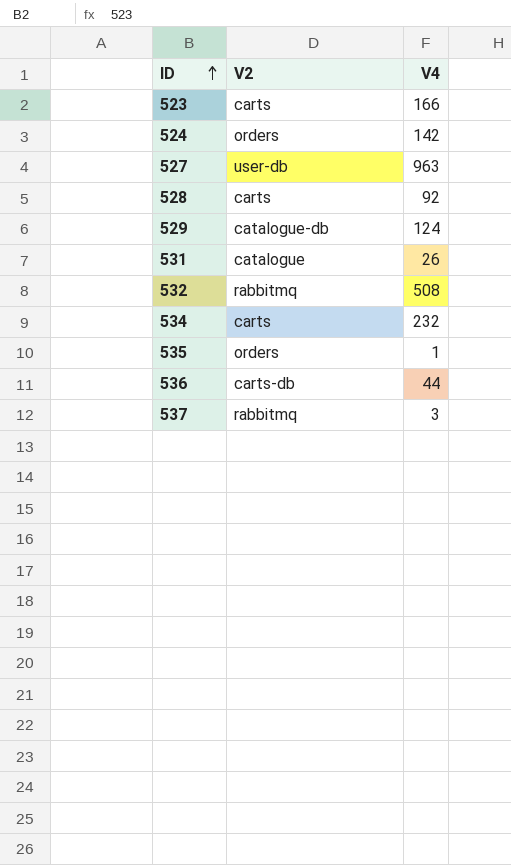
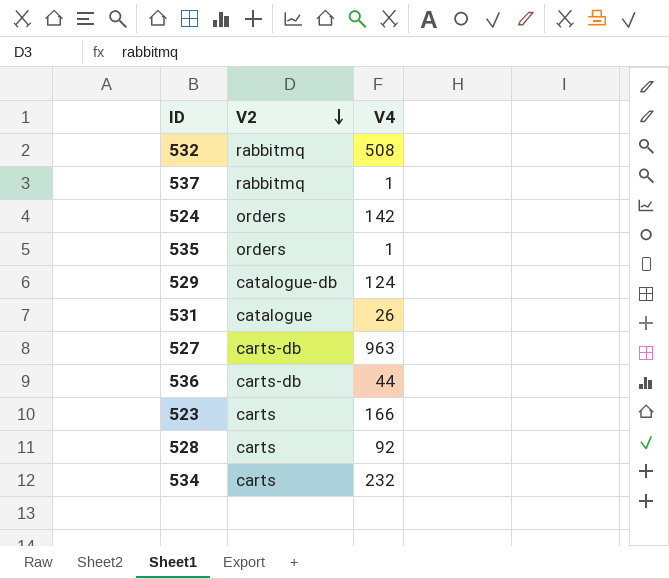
row order: ID ascending -> V2 descending
537 | V4: 3 -> 1
527 | V2: user-db -> carts-db

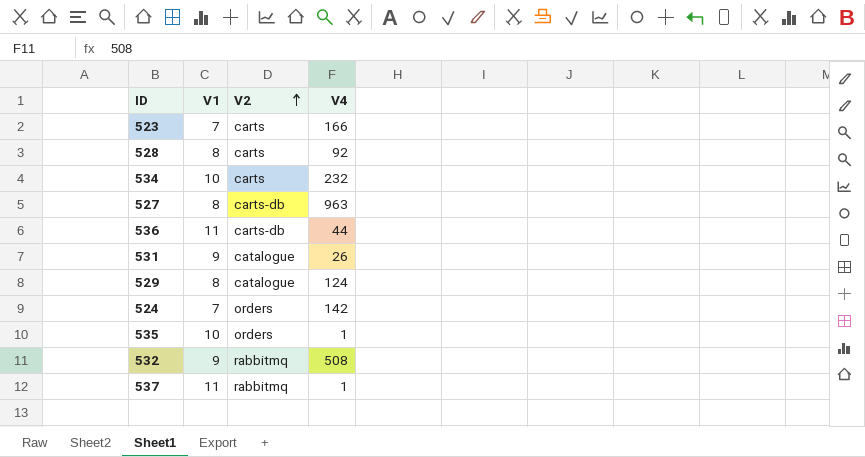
row order: V2 descending -> V2 ascending
column V1 | position: none -> 2
529 | V2: catalogue-db -> catalogue

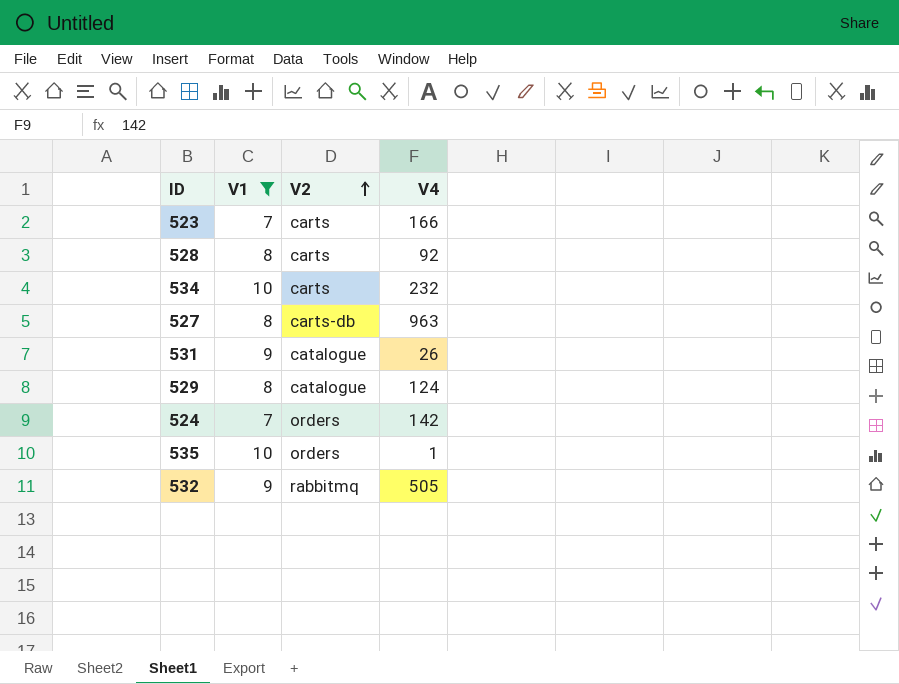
filter: none -> V1 != 11
532 | V4: 508 -> 505

